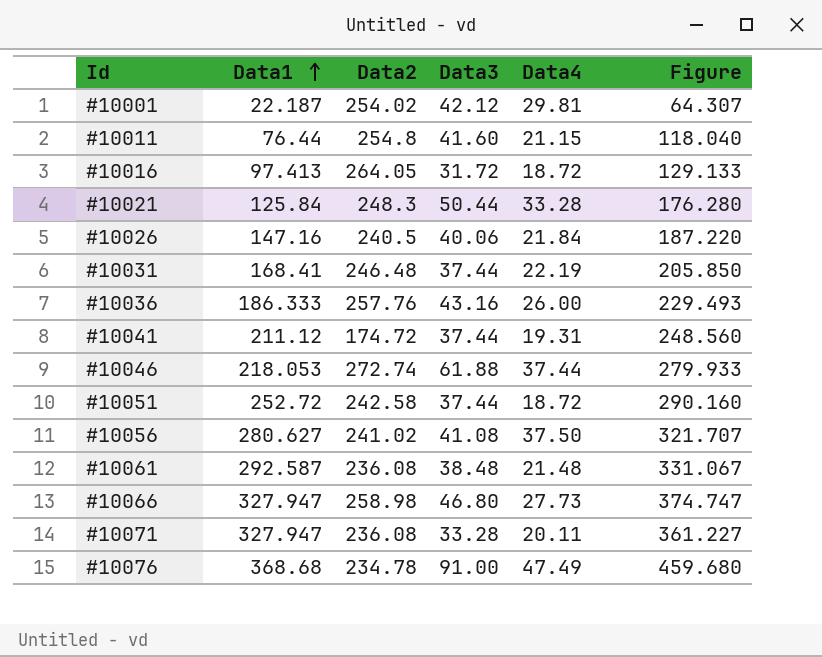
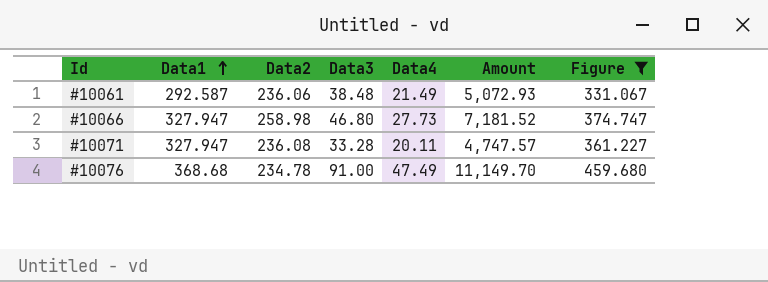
filter: none -> Figure >= 331.067
column Amount | formula: none -> [Data2] * [Data4]
#10061 | Data2: 236.08 -> 236.06
#10061 | Data4: 21.48 -> 21.49

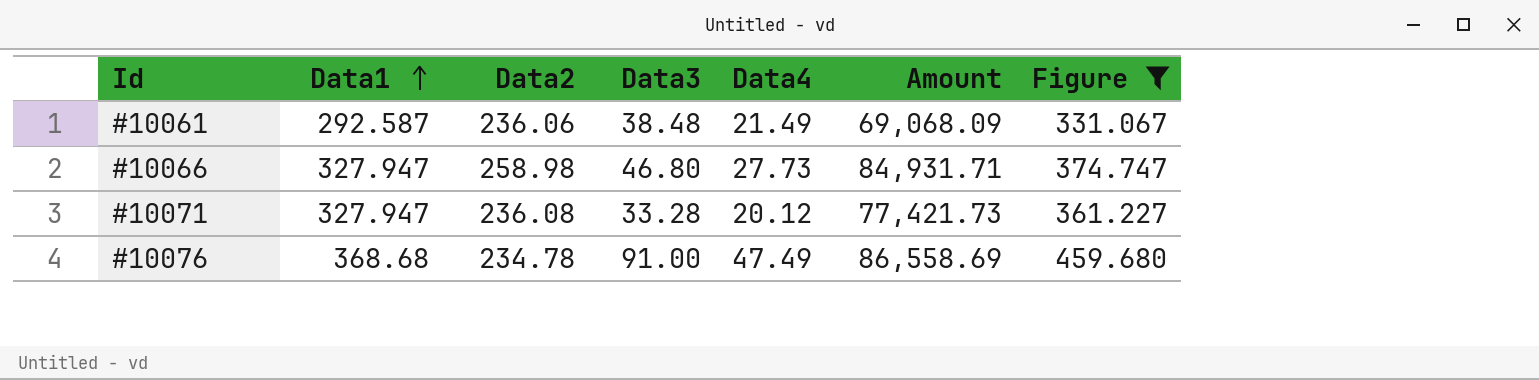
column Amount | formula: [Data2] * [Data4] -> [Data1] * [Data2]
#10071 | Data4: 20.11 -> 20.12

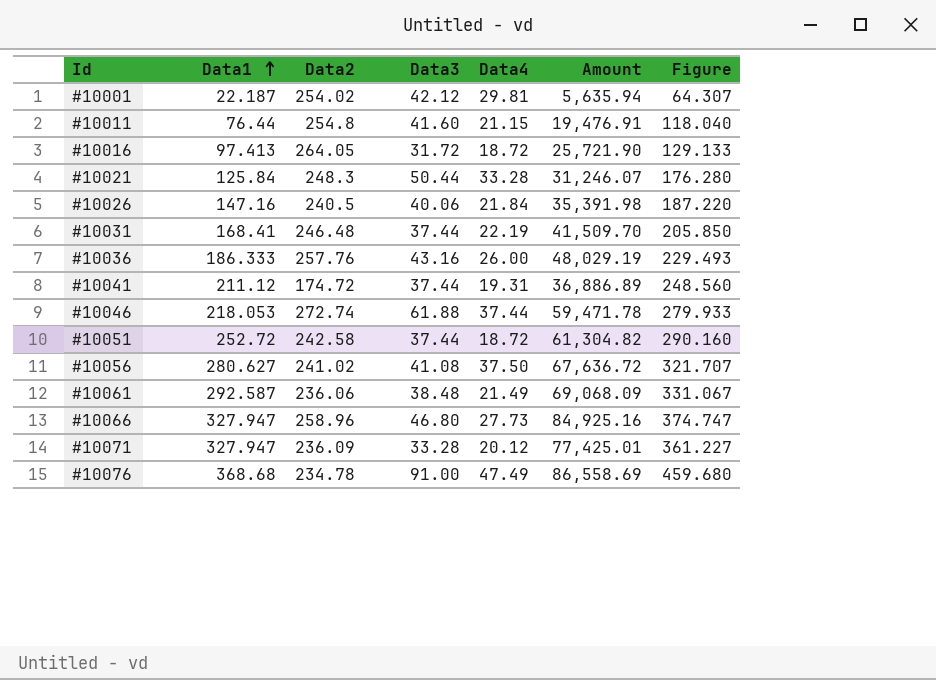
filter: Figure >= 331.067 -> none
#10066 | Data2: 258.98 -> 258.96
#10066 | Amount: 84,931.71 -> 84,925.16
#10071 | Data2: 236.08 -> 236.09
#10071 | Amount: 77,421.73 -> 77,425.01

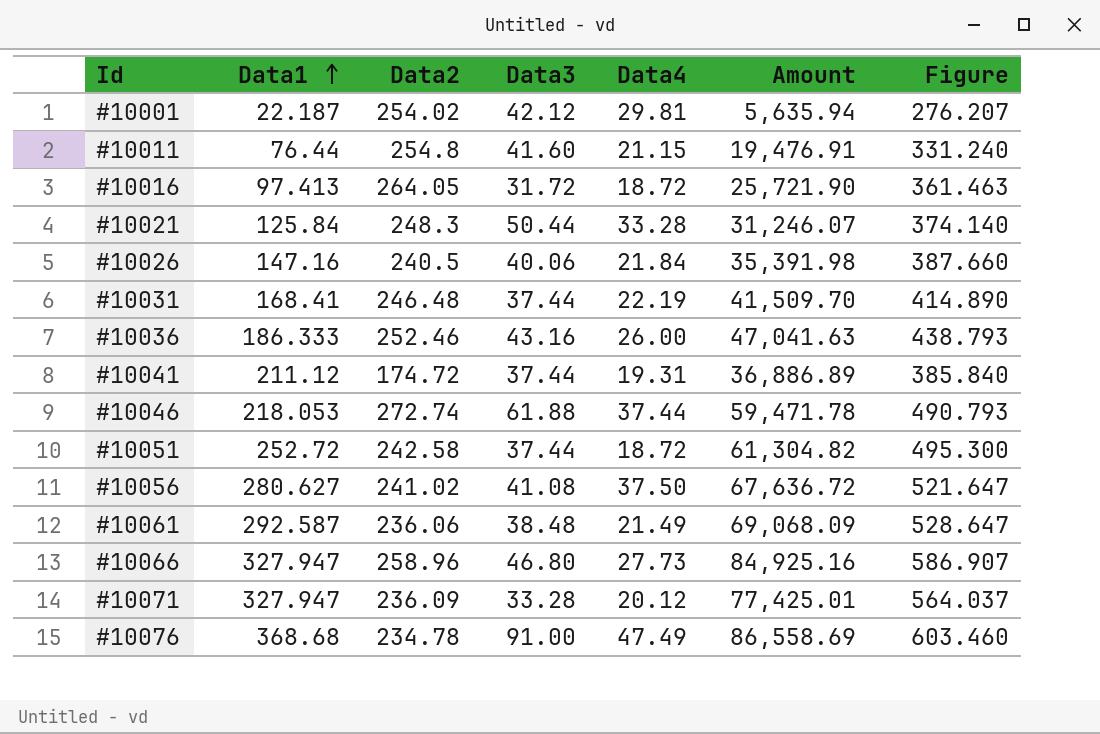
column Figure | formula: [Data1] + [Data3] -> [Data1] + [Data2]
#10036 | Data2: 257.76 -> 252.46
#10036 | Amount: 48,029.19 -> 47,041.63

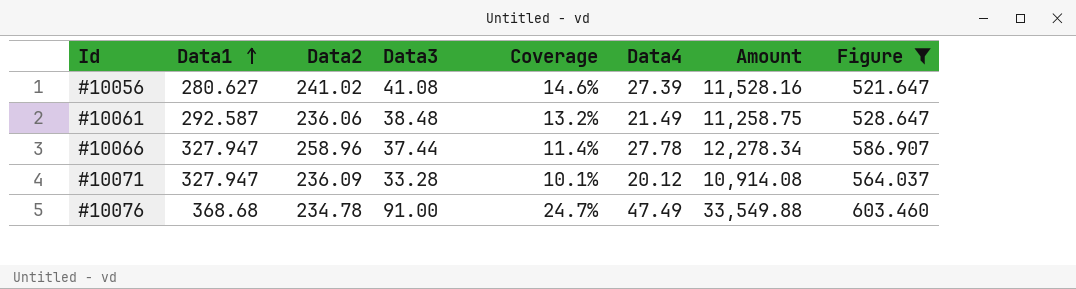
filter: none -> Figure >= 521.647
column Coverage | formula: none -> [Data3] / [Data1]
column Amount | formula: [Data1] * [Data2] -> [Data1] * [Data3]
#10056 | Data4: 37.50 -> 27.39
#10066 | Data3: 46.80 -> 37.44
#10066 | Data4: 27.73 -> 27.78

